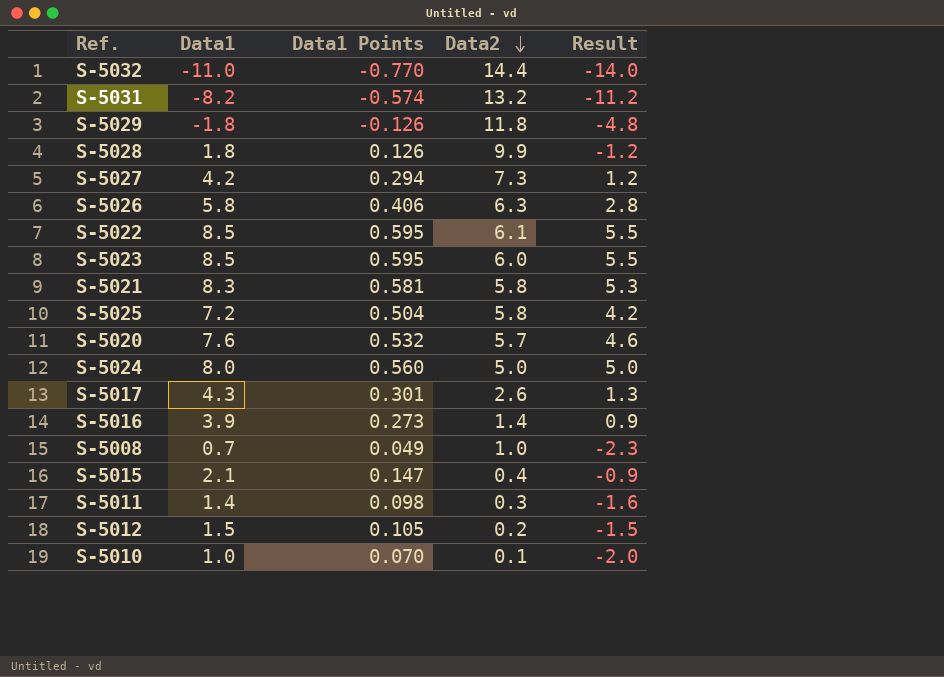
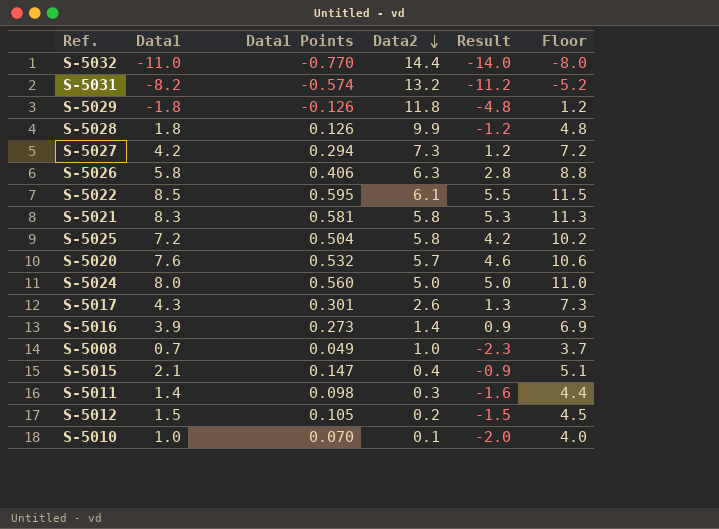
column Floor | formula: none -> [Data1] + 3
row S-5023: 8.5 | 0.595 | 6.0 | 5.5 -> none

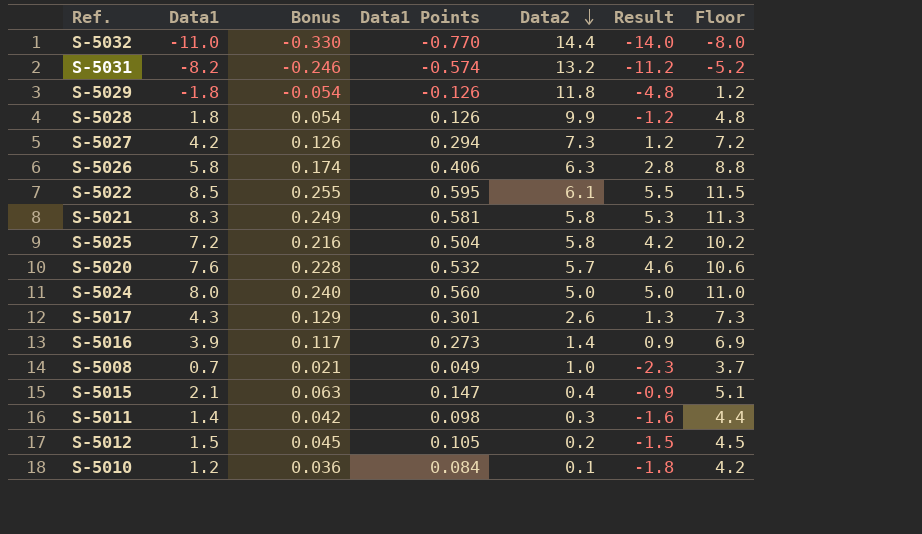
column Bonus | formula: none -> [Data1] * 0.03
S-5010 | Data1: 1.0 -> 1.2
S-5010 | Data1 Points: 0.070 -> 0.084
S-5010 | Result: -2.0 -> -1.8
S-5010 | Floor: 4.0 -> 4.2

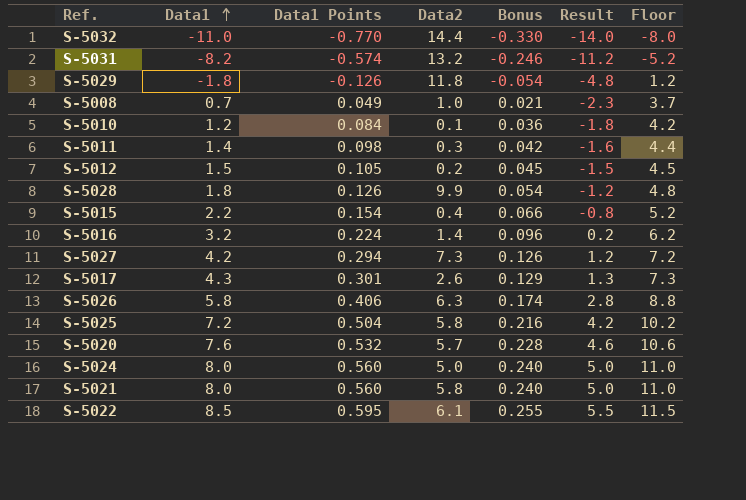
row order: Data2 descending -> Data1 ascending
column Bonus | position: 3 -> 5
S-5015 | Data1: 2.1 -> 2.2
S-5015 | Data1 Points: 0.147 -> 0.154
S-5015 | Bonus: 0.063 -> 0.066
S-5015 | Result: -0.9 -> -0.8
S-5015 | Floor: 5.1 -> 5.2
S-5016 | Data1: 3.9 -> 3.2
S-5016 | Data1 Points: 0.273 -> 0.224
S-5016 | Bonus: 0.117 -> 0.096
S-5016 | Result: 0.9 -> 0.2
S-5016 | Floor: 6.9 -> 6.2
S-5021 | Data1: 8.3 -> 8.0
S-5021 | Data1 Points: 0.581 -> 0.560
S-5021 | Bonus: 0.249 -> 0.240
S-5021 | Result: 5.3 -> 5.0
S-5021 | Floor: 11.3 -> 11.0

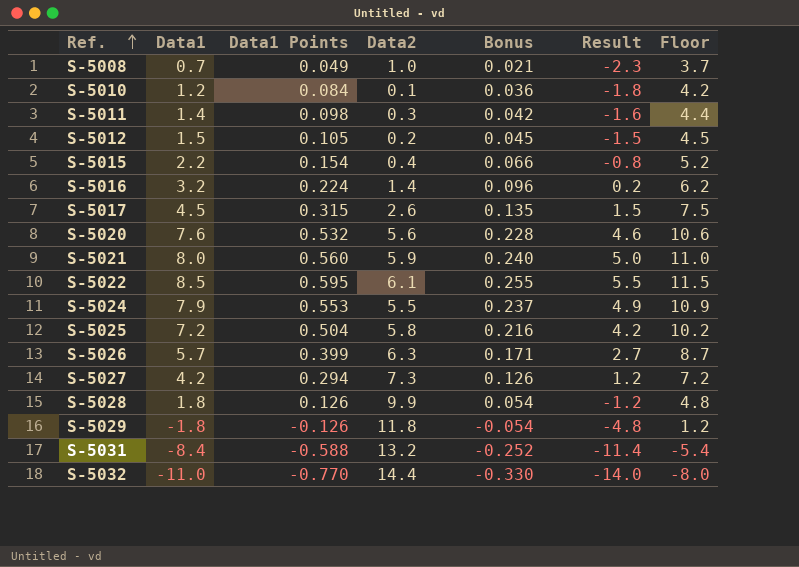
row order: Data1 ascending -> Ref. ascending
S-5017 | Data1: 4.3 -> 4.5
S-5017 | Data1 Points: 0.301 -> 0.315
S-5017 | Bonus: 0.129 -> 0.135
S-5017 | Result: 1.3 -> 1.5
S-5017 | Floor: 7.3 -> 7.5
S-5020 | Data2: 5.7 -> 5.6
S-5021 | Data2: 5.8 -> 5.9
S-5024 | Data1: 8.0 -> 7.9
S-5024 | Data1 Points: 0.560 -> 0.553
S-5024 | Data2: 5.0 -> 5.5
S-5024 | Bonus: 0.240 -> 0.237
S-5024 | Result: 5.0 -> 4.9
S-5024 | Floor: 11.0 -> 10.9
S-5026 | Data1: 5.8 -> 5.7
S-5026 | Data1 Points: 0.406 -> 0.399
S-5026 | Bonus: 0.174 -> 0.171
S-5026 | Result: 2.8 -> 2.7
S-5026 | Floor: 8.8 -> 8.7
S-5031 | Data1: -8.2 -> -8.4
S-5031 | Data1 Points: -0.574 -> -0.588
S-5031 | Bonus: -0.246 -> -0.252
S-5031 | Result: -11.2 -> -11.4
S-5031 | Floor: -5.2 -> -5.4

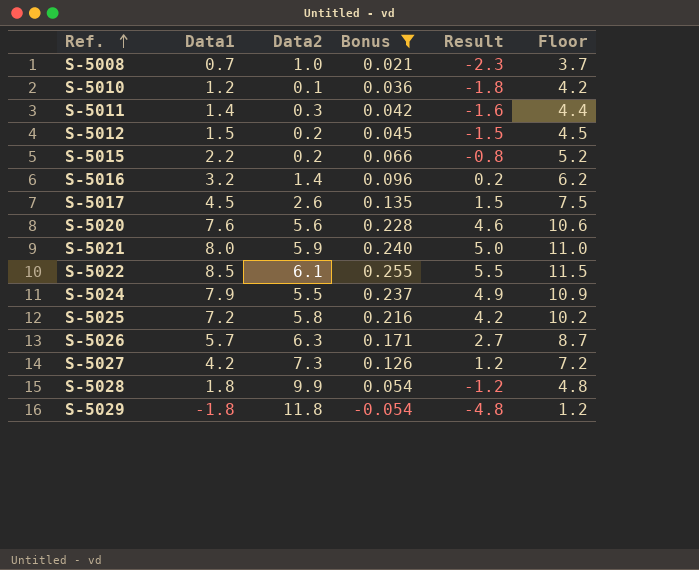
filter: none -> Bonus >= -0.054
column Data1 Points | formula: [Data1] * 0.07 -> none
S-5015 | Data2: 0.4 -> 0.2

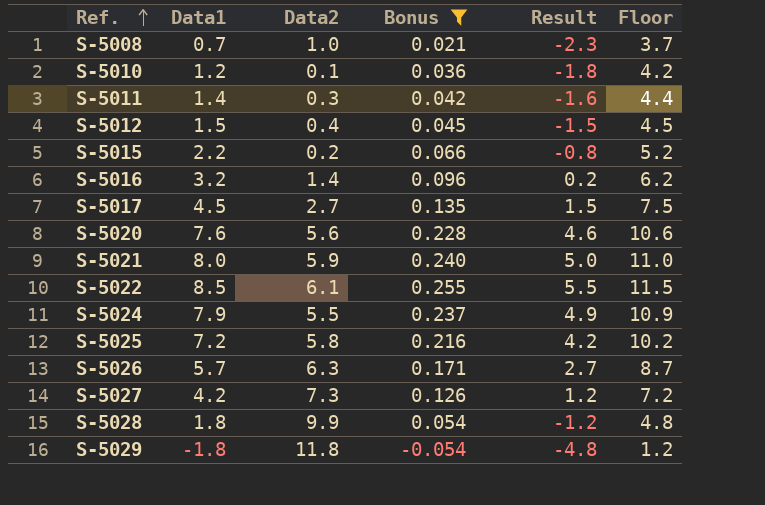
S-5012 | Data2: 0.2 -> 0.4
S-5017 | Data2: 2.6 -> 2.7

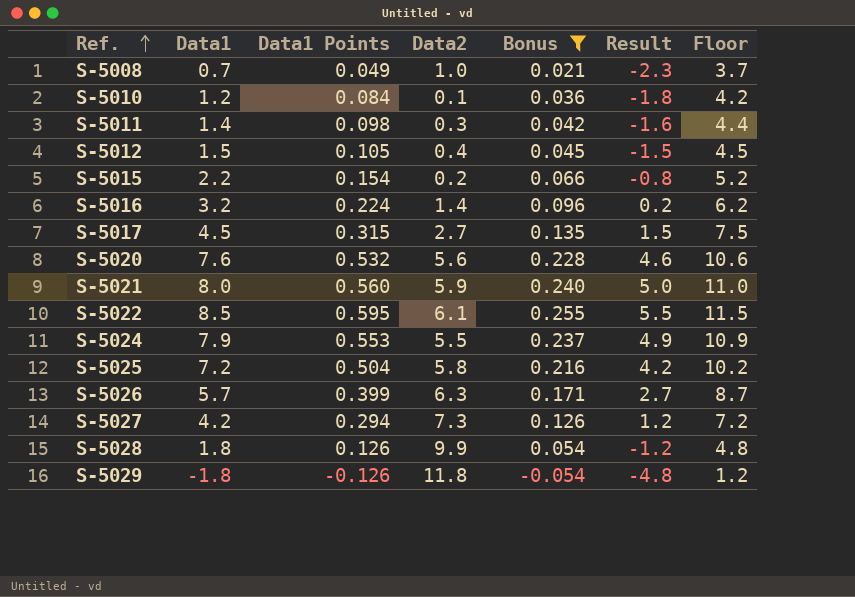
column Data1 Points | formula: none -> [Data1] * 0.07

